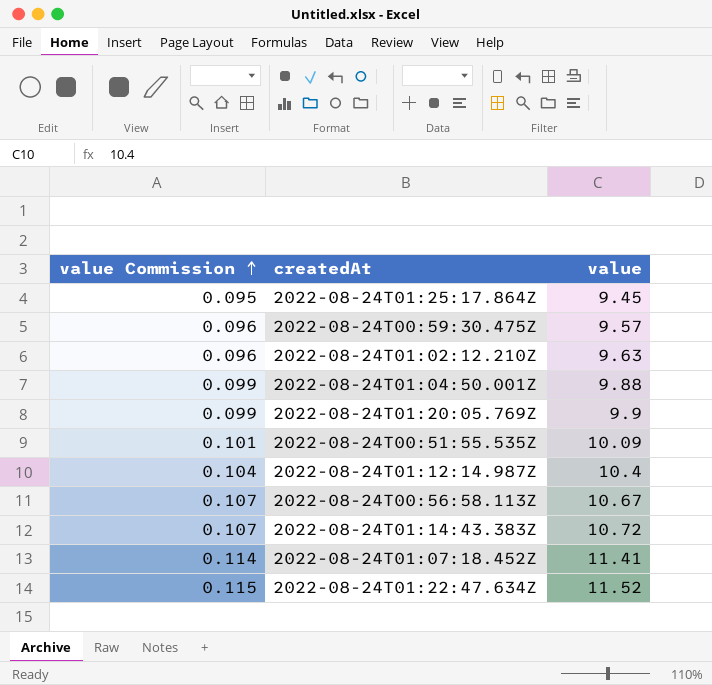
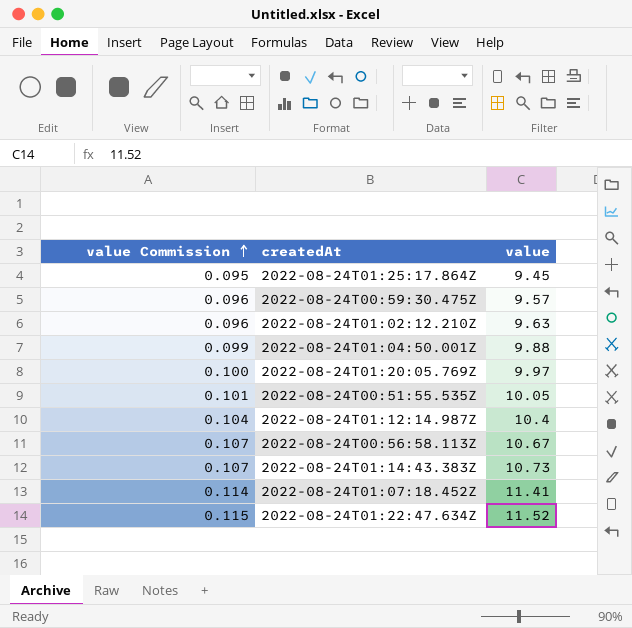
2022-08-24T01:20:05.769Z | value Commission: 0.099 -> 0.100
2022-08-24T01:20:05.769Z | value: 9.9 -> 9.97
2022-08-24T00:51:55.535Z | value: 10.09 -> 10.05
2022-08-24T01:14:43.383Z | value: 10.72 -> 10.73

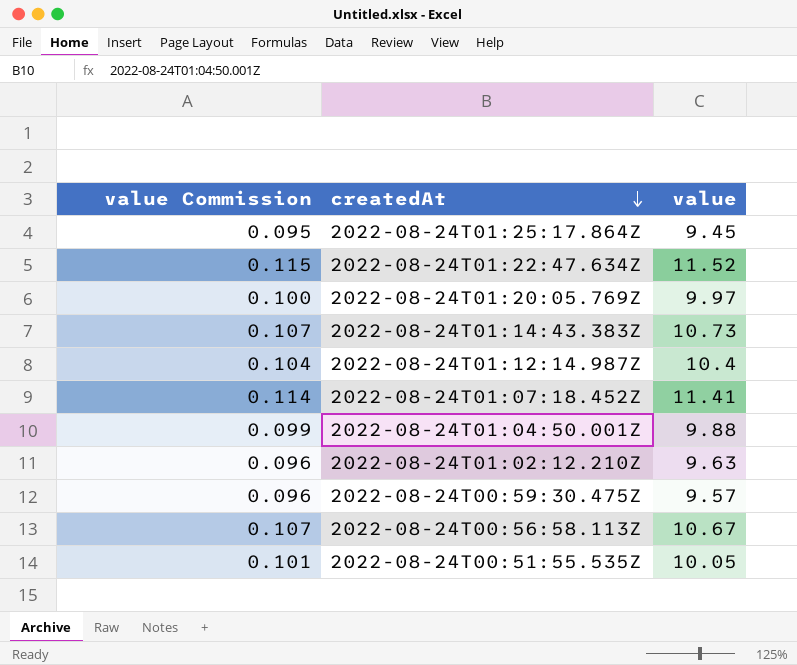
row order: value Commission ascending -> createdAt descending

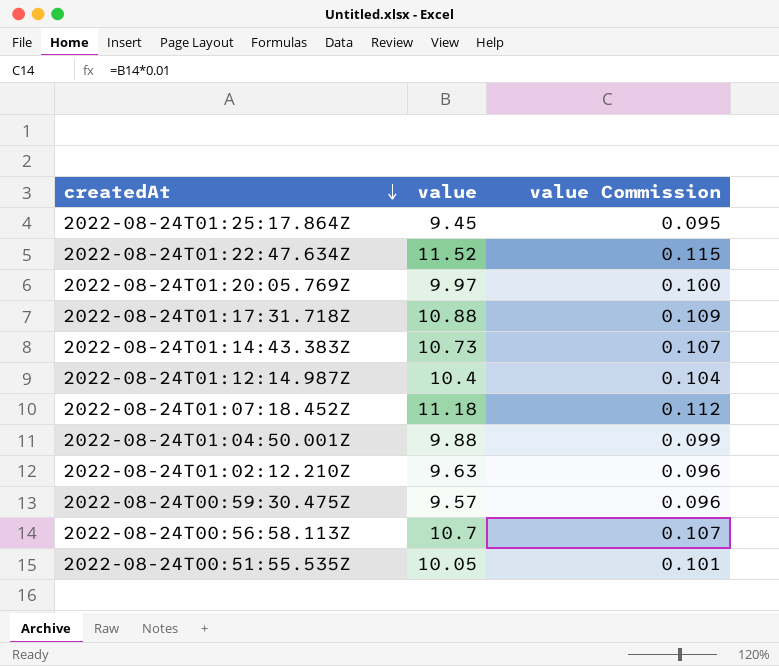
column value Commission | position: 1 -> 3
row 2022-08-24T01:17:31.718Z: none -> 10.88 | 0.109
2022-08-24T01:07:18.452Z | value: 11.41 -> 11.18
2022-08-24T01:07:18.452Z | value Commission: 0.114 -> 0.112
2022-08-24T00:56:58.113Z | value: 10.67 -> 10.7

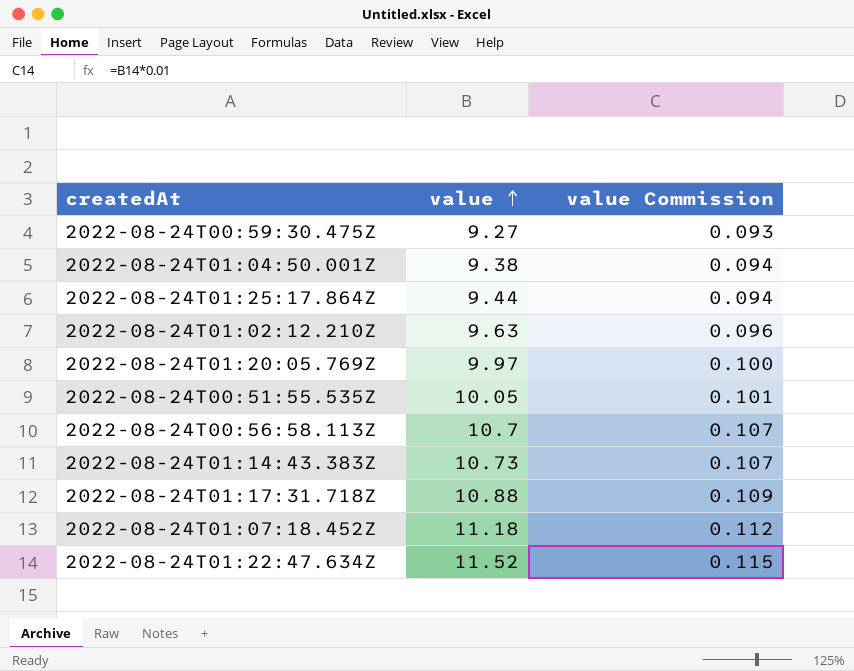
row order: createdAt descending -> value ascending
row 2022-08-24T01:12:14.987Z: 10.4 | 0.104 -> none
2022-08-24T00:59:30.475Z | value: 9.57 -> 9.27
2022-08-24T00:59:30.475Z | value Commission: 0.096 -> 0.093
2022-08-24T01:04:50.001Z | value: 9.88 -> 9.38
2022-08-24T01:04:50.001Z | value Commission: 0.099 -> 0.094
2022-08-24T01:25:17.864Z | value: 9.45 -> 9.44
2022-08-24T01:25:17.864Z | value Commission: 0.095 -> 0.094

